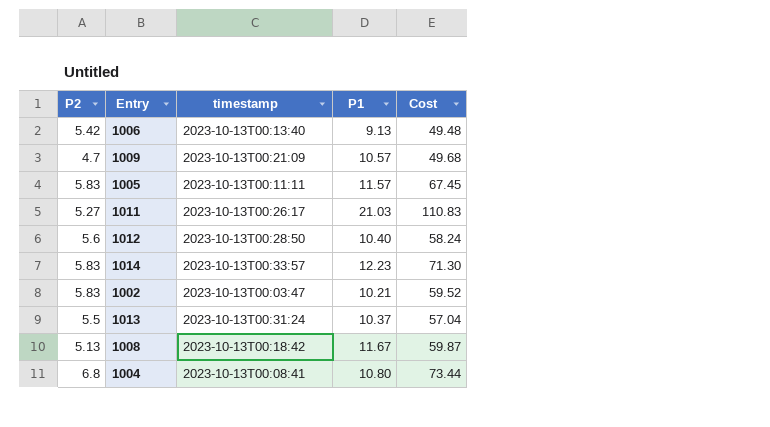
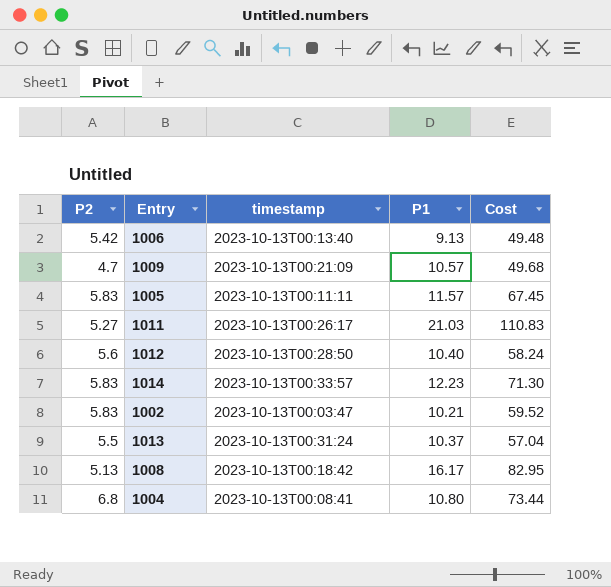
1008 | P1: 11.67 -> 16.17
1008 | Cost: 59.87 -> 82.95

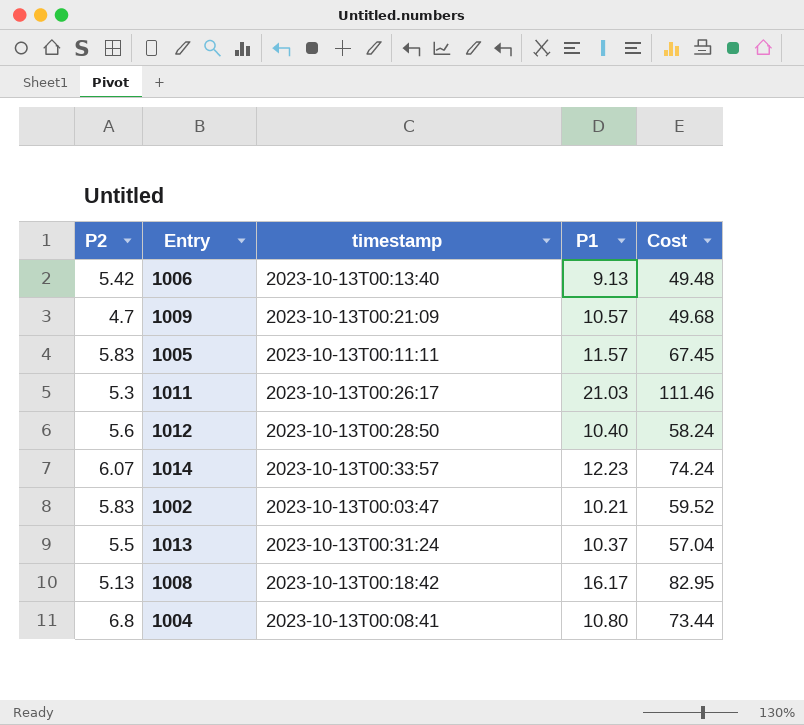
1011 | P2: 5.27 -> 5.3
1011 | Cost: 110.83 -> 111.46
1014 | P2: 5.83 -> 6.07
1014 | Cost: 71.30 -> 74.24

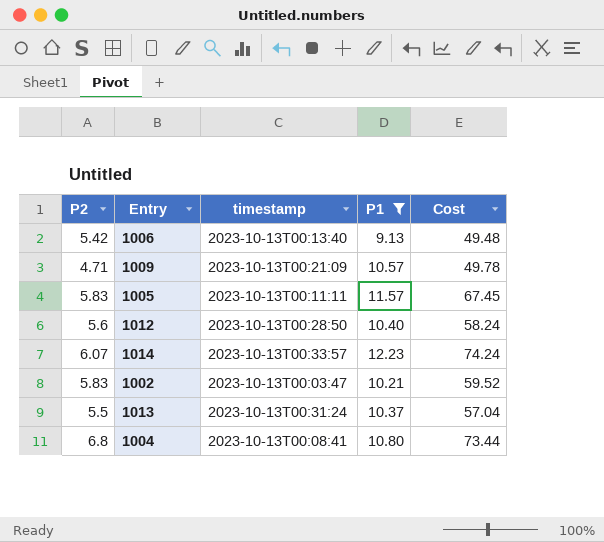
filter: none -> P1 <= 12.23
1009 | P2: 4.7 -> 4.71
1009 | Cost: 49.68 -> 49.78

